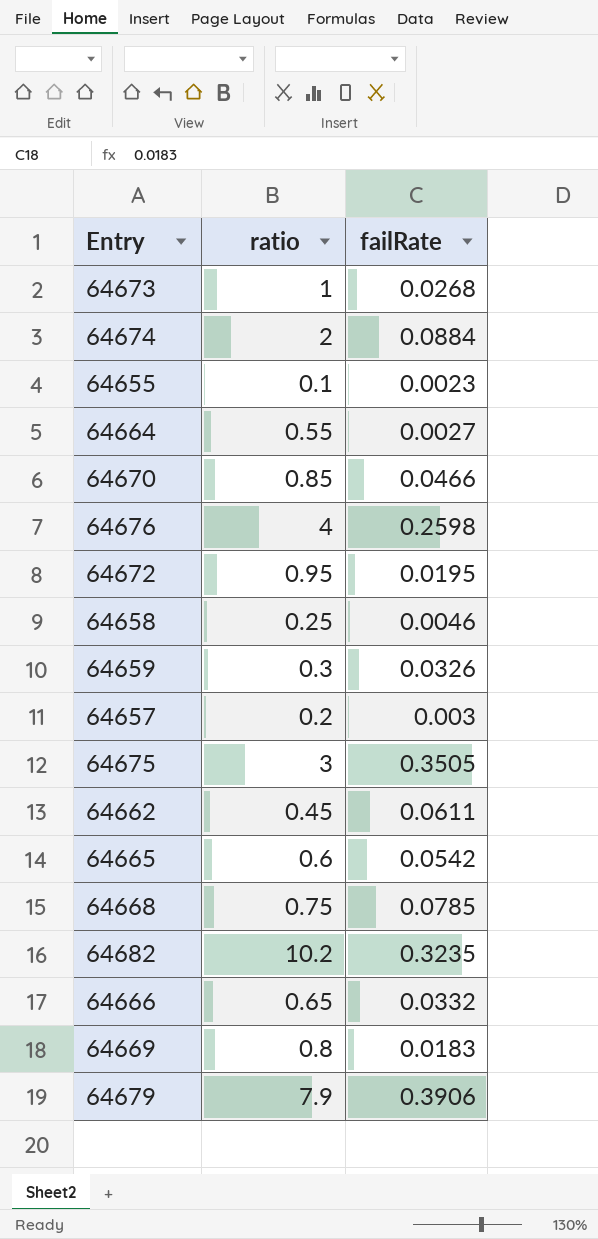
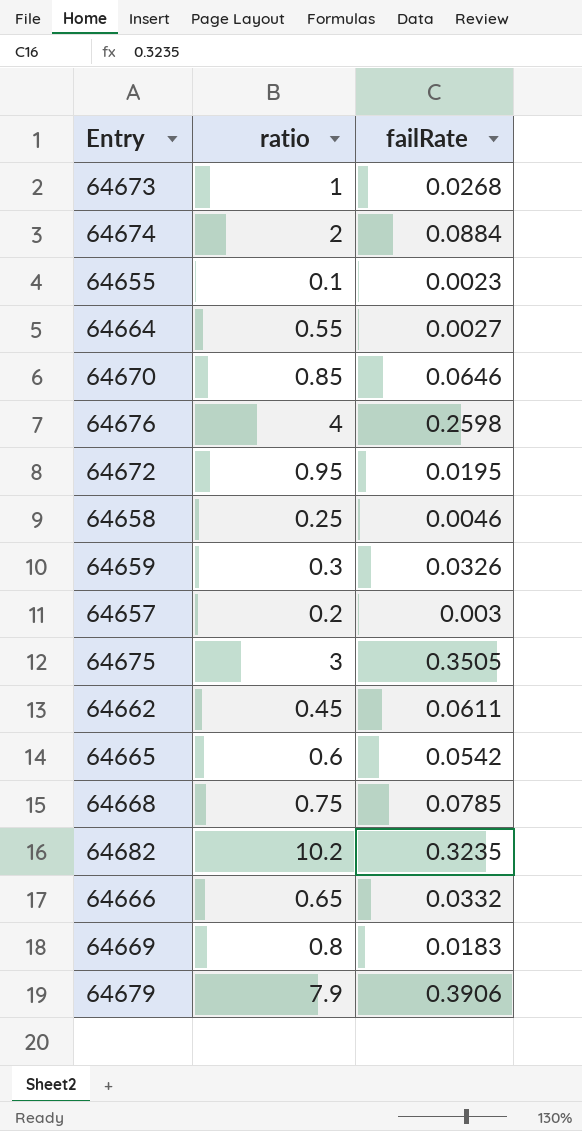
64670 | failRate: 0.0466 -> 0.0646

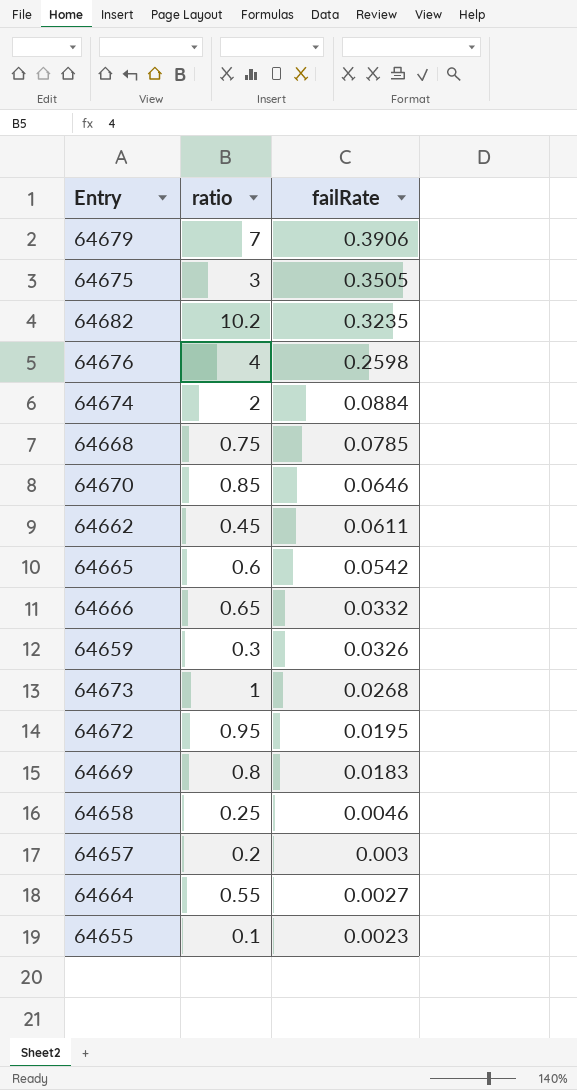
row order: none -> failRate descending
64679 | ratio: 7.9 -> 7

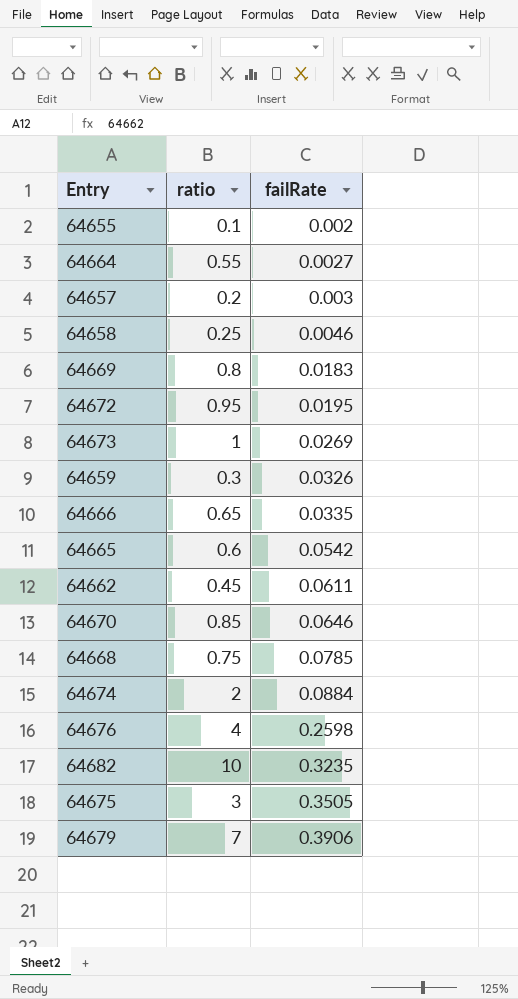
row order: failRate descending -> failRate ascending
64655 | failRate: 0.0023 -> 0.002
64673 | failRate: 0.0268 -> 0.0269
64666 | failRate: 0.0332 -> 0.0335
64682 | ratio: 10.2 -> 10

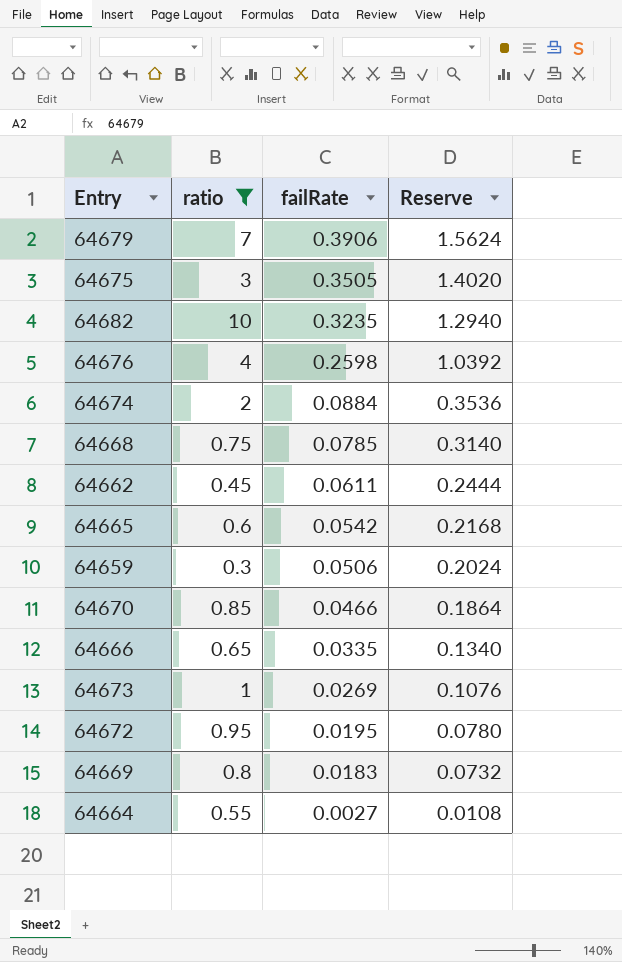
filter: none -> ratio >= 0.3
row order: failRate ascending -> failRate descending
column Reserve | formula: none -> [failRate] * 4
64659 | failRate: 0.0326 -> 0.0506
64670 | failRate: 0.0646 -> 0.0466

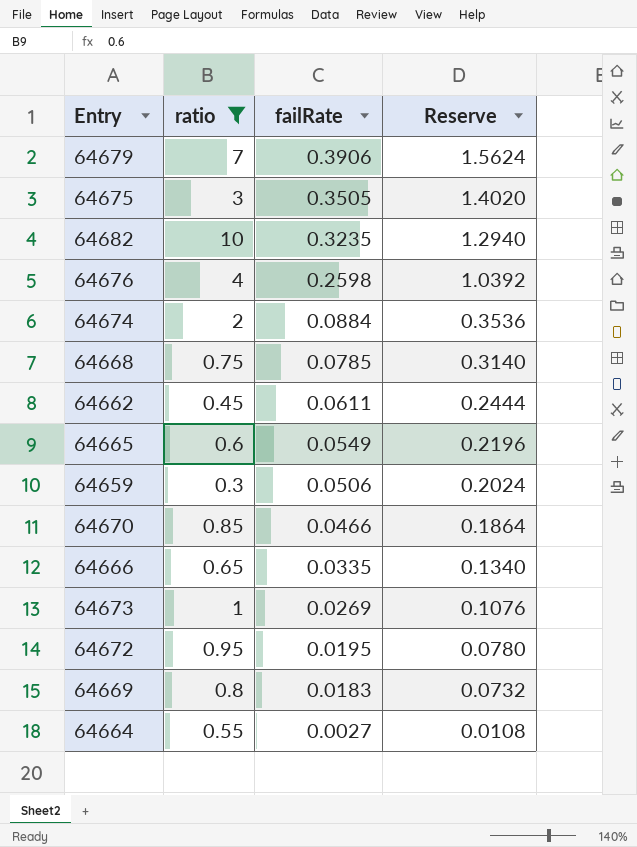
64665 | failRate: 0.0542 -> 0.0549
64665 | Reserve: 0.2168 -> 0.2196

